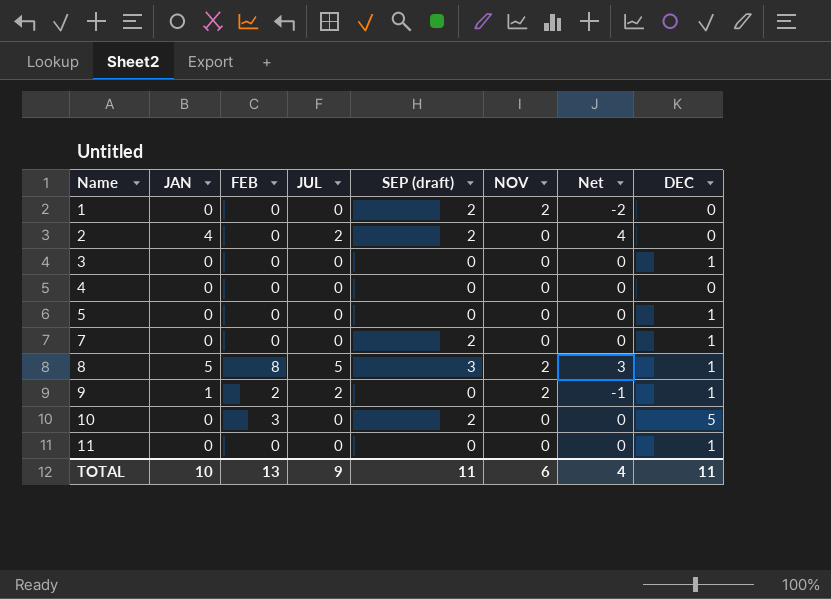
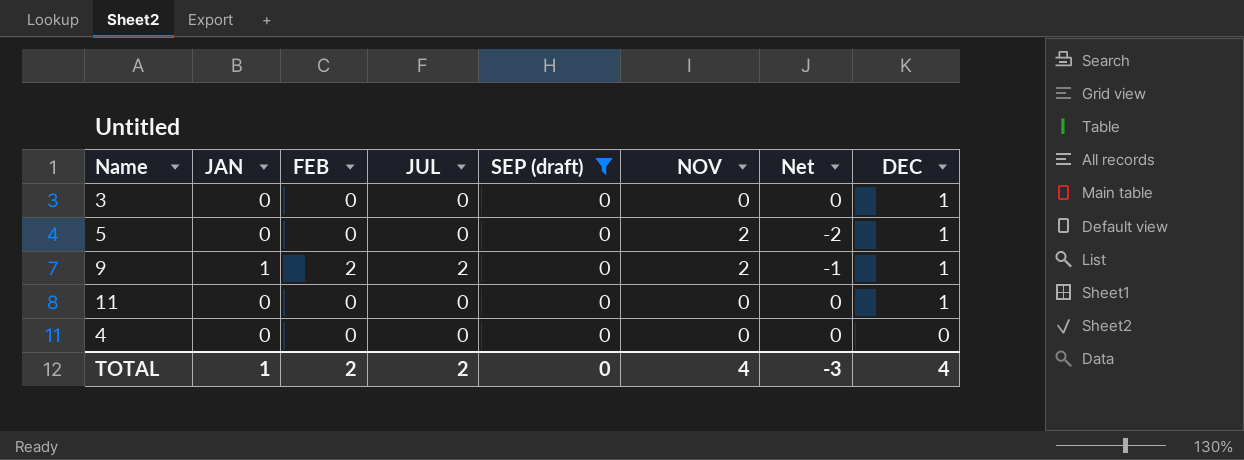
filter: none -> SEP (draft) = 0
row order: Name ascending -> DEC descending
5 | NOV: 0 -> 2
5 | Net: 0 -> -2
TOTAL | JAN: 10 -> 1
TOTAL | FEB: 13 -> 2
TOTAL | JUL: 9 -> 2
TOTAL | SEP (draft): 11 -> 0
TOTAL | NOV: 6 -> 4
TOTAL | Net: 4 -> -3
TOTAL | DEC: 11 -> 4

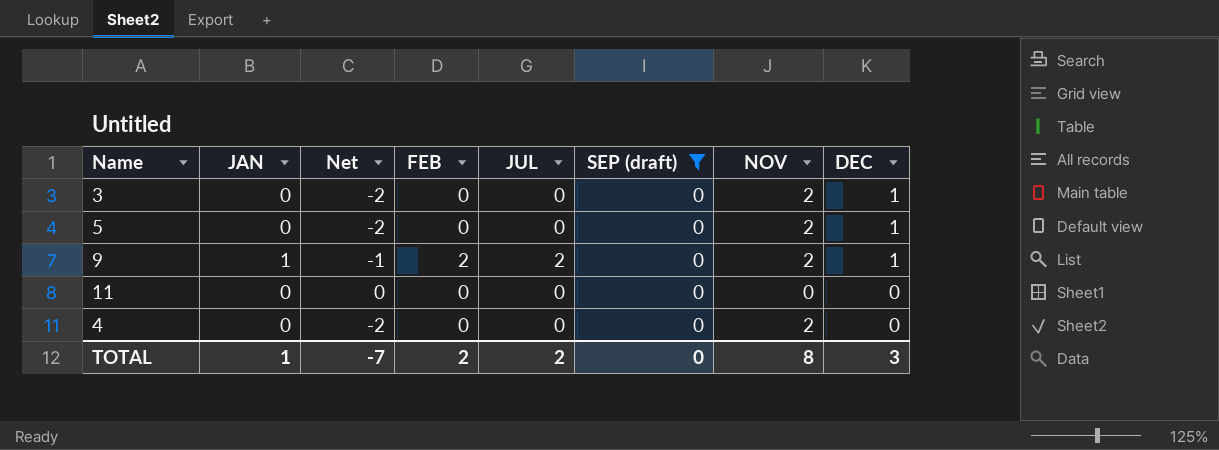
column Net | position: 7 -> 3
3 | Net: 0 -> -2
3 | NOV: 0 -> 2
11 | DEC: 1 -> 0
4 | Net: 0 -> -2
4 | NOV: 0 -> 2
TOTAL | Net: -3 -> -7
TOTAL | NOV: 4 -> 8
TOTAL | DEC: 4 -> 3

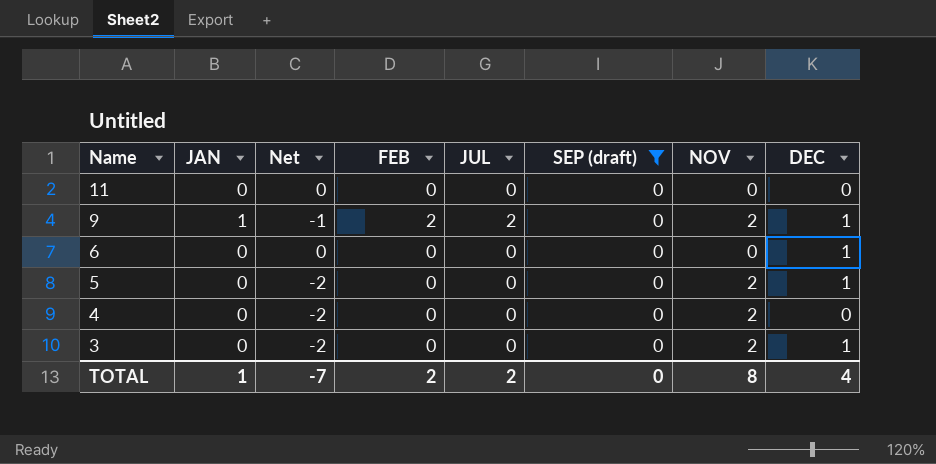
row order: DEC descending -> Name descending
row 6: none -> 0 | 0 | 0 | 0 | 0 | 0 | 1
TOTAL | DEC: 3 -> 4

